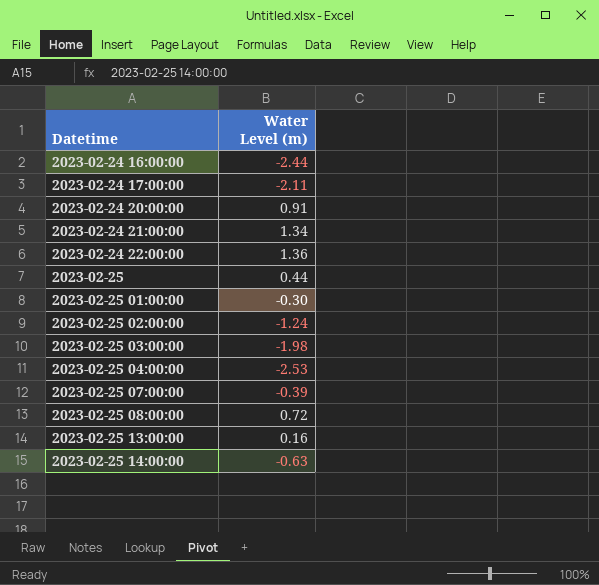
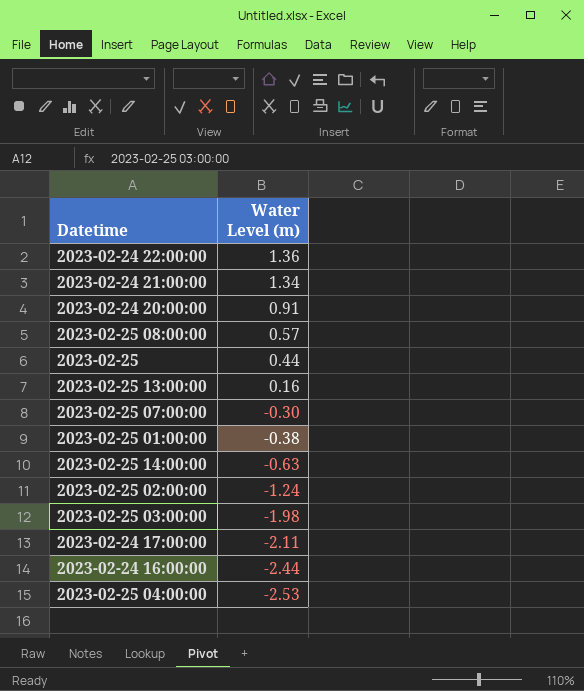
row order: Datetime ascending -> Water Level (m) descending
2023-02-25 08:00:00 | Water Level (m): 0.72 -> 0.57
2023-02-25 07:00:00 | Water Level (m): -0.39 -> -0.30
2023-02-25 01:00:00 | Water Level (m): -0.30 -> -0.38

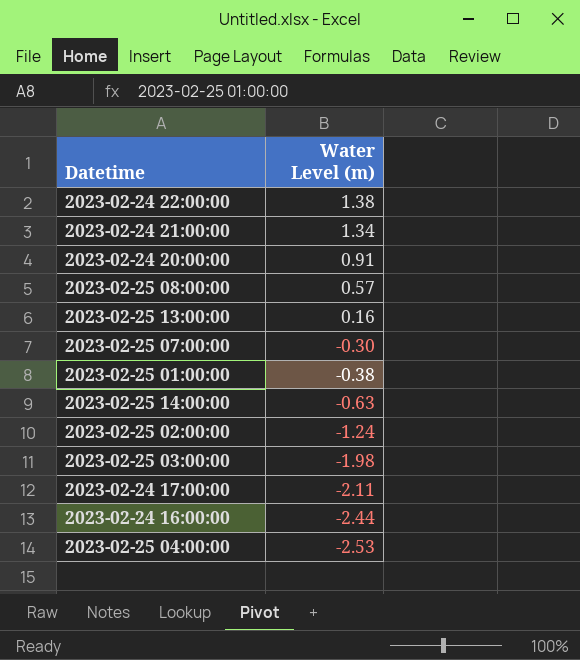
row 2023-02-25: 0.44 -> none
2023-02-24 22:00:00 | Water Level (m): 1.36 -> 1.38

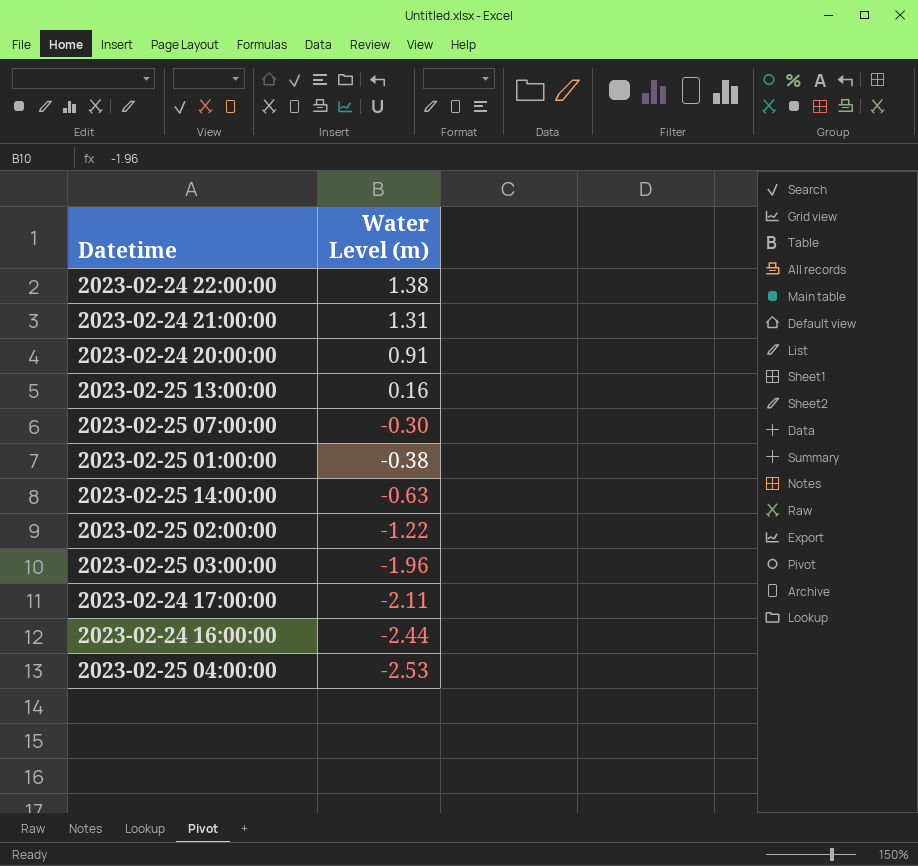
row 2023-02-25 08:00:00: 0.57 -> none
2023-02-24 21:00:00 | Water Level (m): 1.34 -> 1.31
2023-02-25 02:00:00 | Water Level (m): -1.24 -> -1.22
2023-02-25 03:00:00 | Water Level (m): -1.98 -> -1.96

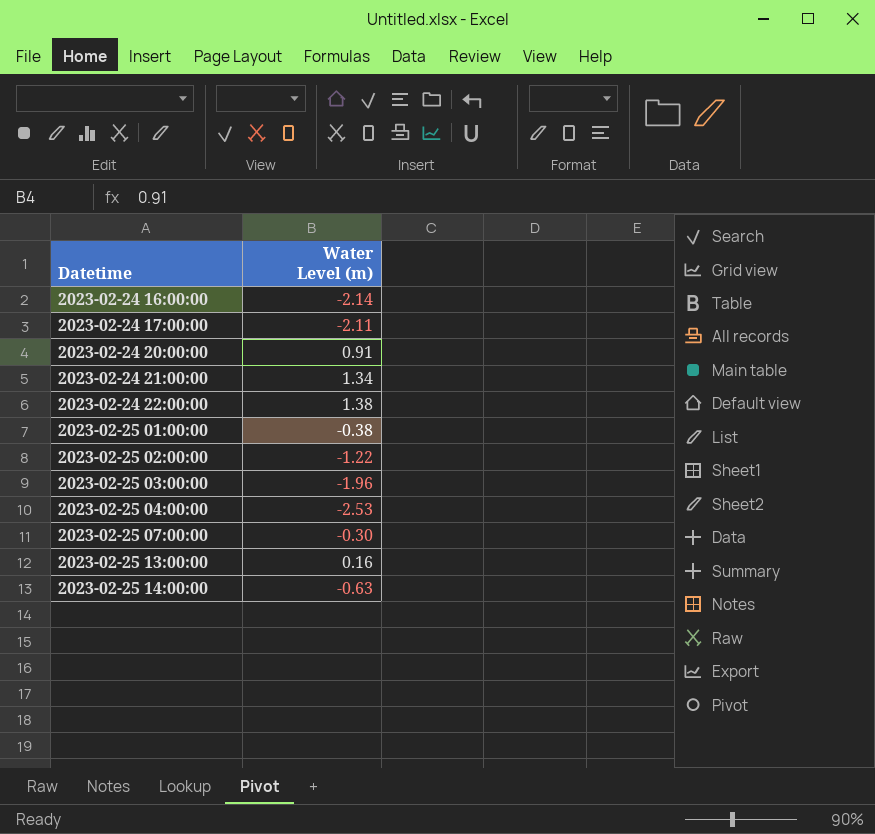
row order: Water Level (m) descending -> Datetime ascending
2023-02-24 16:00:00 | Water Level (m): -2.44 -> -2.14
2023-02-24 21:00:00 | Water Level (m): 1.31 -> 1.34

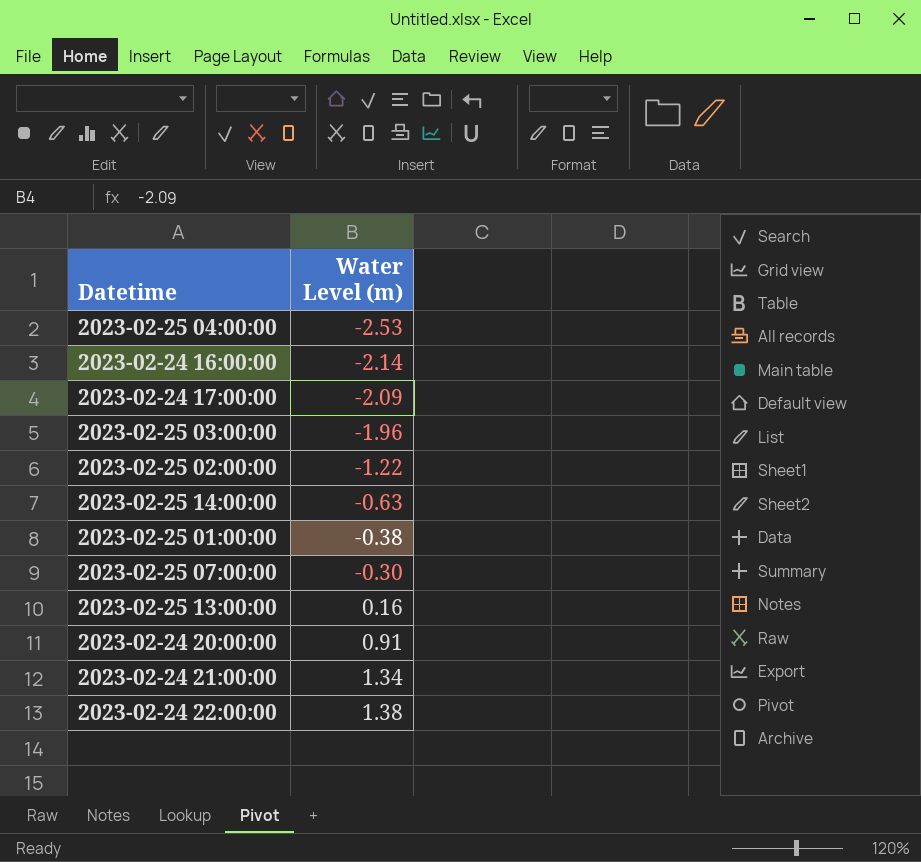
row order: Datetime ascending -> Water Level (m) ascending
2023-02-24 17:00:00 | Water Level (m): -2.11 -> -2.09

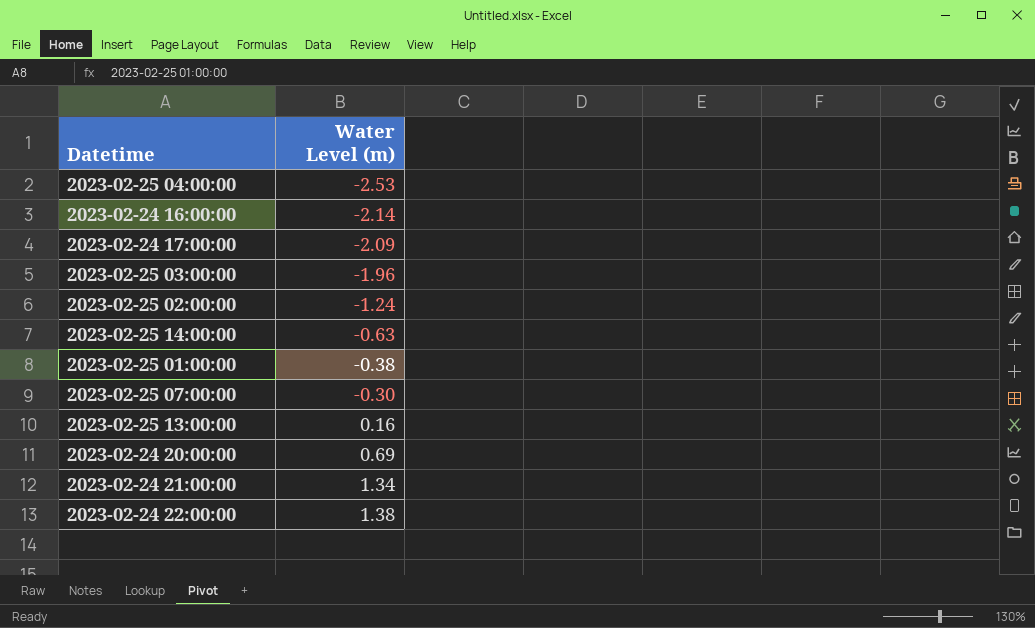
2023-02-25 02:00:00 | Water Level (m): -1.22 -> -1.24
2023-02-24 20:00:00 | Water Level (m): 0.91 -> 0.69

